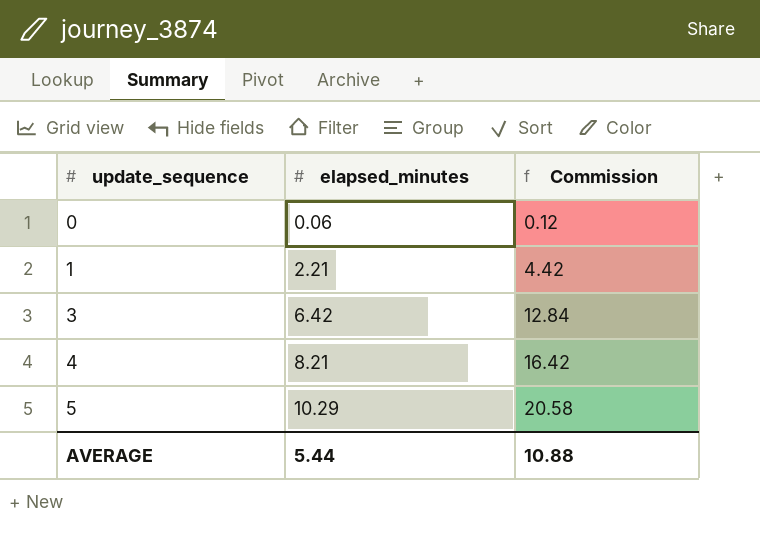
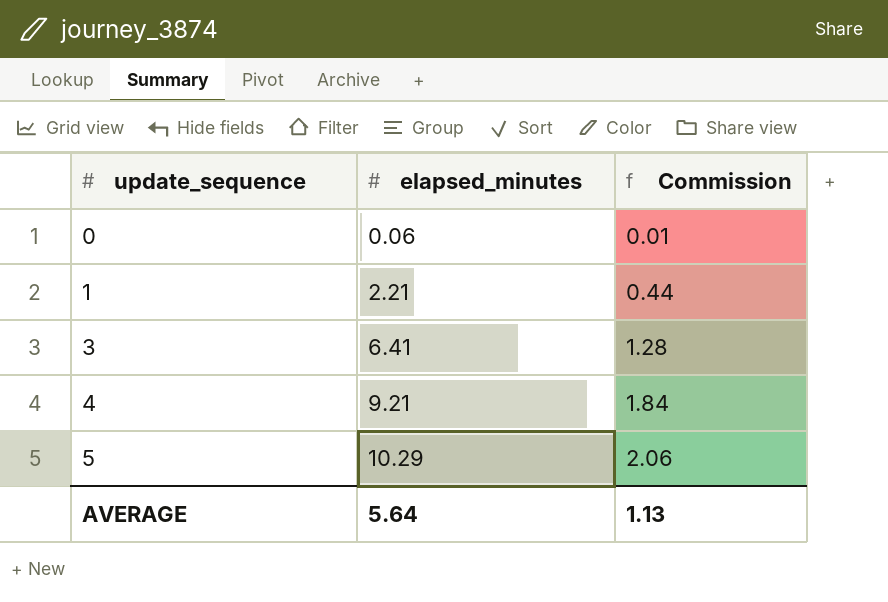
column Commission | formula: [elapsed_minutes] * 2 -> [elapsed_minutes] * 0.2
3 | elapsed_minutes: 6.42 -> 6.41
4 | elapsed_minutes: 8.21 -> 9.21
AVERAGE | elapsed_minutes: 5.44 -> 5.64
AVERAGE | Commission: 10.88 -> 1.13

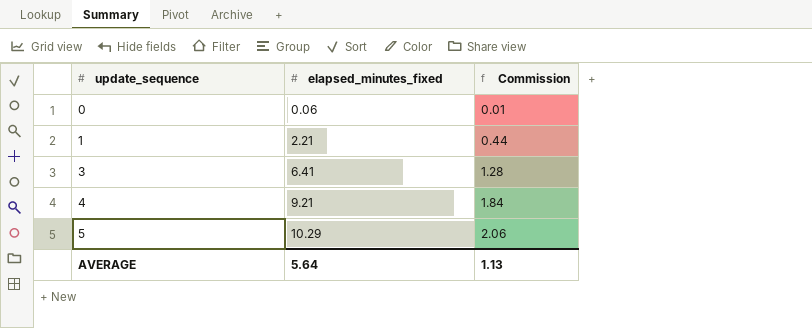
column name: elapsed_minutes -> elapsed_minutes_fixed

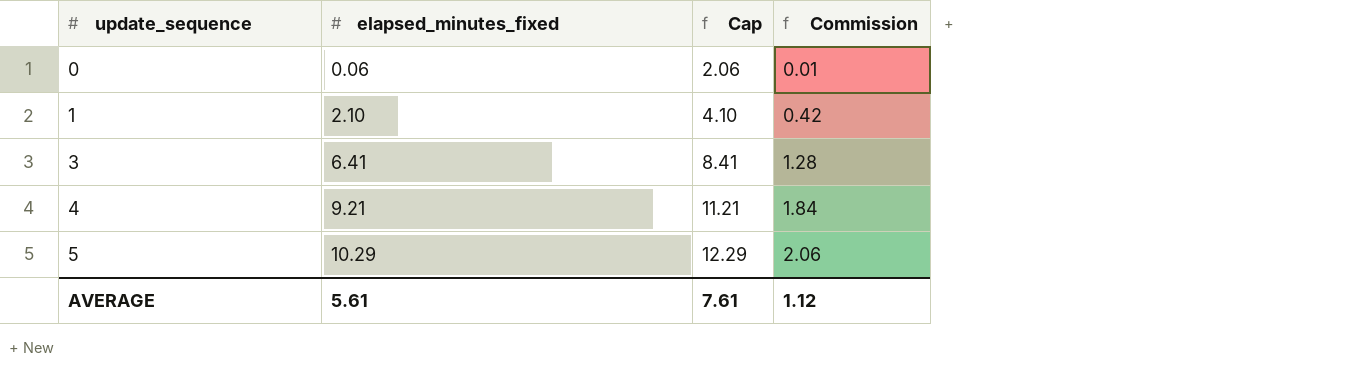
column Cap | formula: none -> [elapsed_minutes_fixed] + 2
1 | elapsed_minutes_fixed: 2.21 -> 2.10
1 | Commission: 0.44 -> 0.42
AVERAGE | elapsed_minutes_fixed: 5.64 -> 5.61
AVERAGE | Commission: 1.13 -> 1.12

